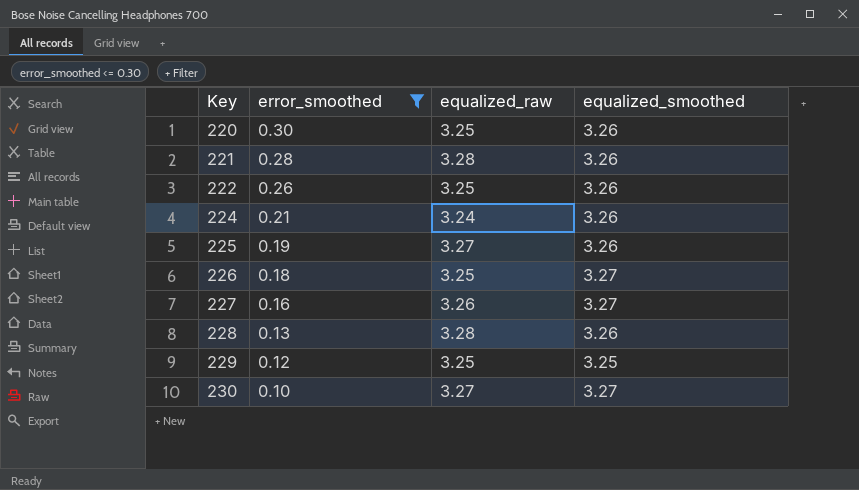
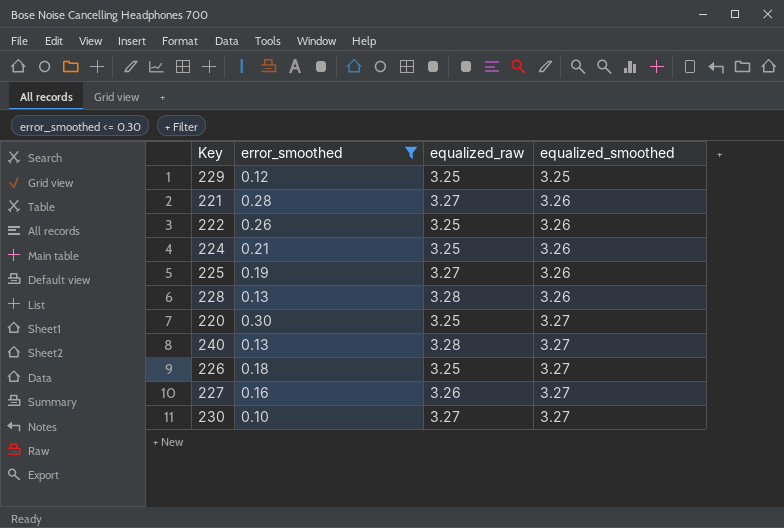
row order: Key ascending -> equalized_smoothed ascending
221 | equalized_raw: 3.28 -> 3.27
224 | equalized_raw: 3.24 -> 3.25
220 | equalized_smoothed: 3.26 -> 3.27
row 240: none -> 0.13 | 3.28 | 3.27

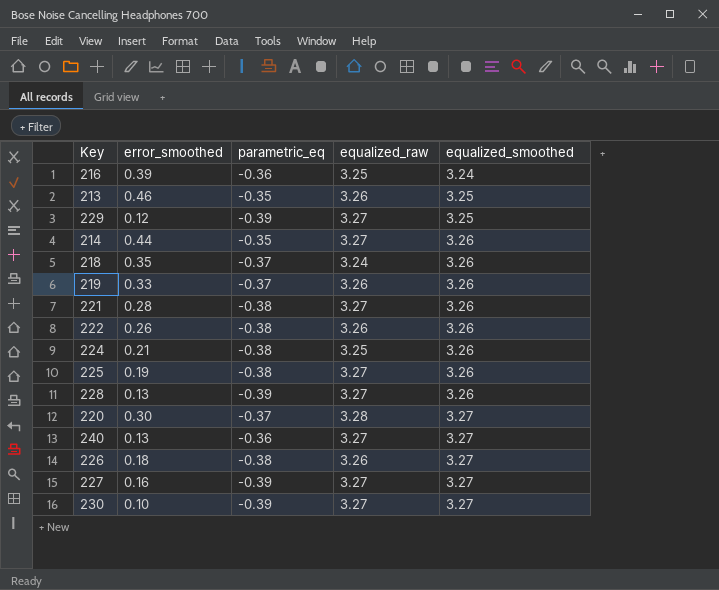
filter: error_smoothed <= 0.30 -> none
column parametric_eq | position: none -> 3
229 | equalized_raw: 3.25 -> 3.27
222 | equalized_raw: 3.25 -> 3.26
228 | equalized_raw: 3.28 -> 3.27
220 | equalized_raw: 3.25 -> 3.28
240 | equalized_raw: 3.28 -> 3.27
226 | equalized_raw: 3.25 -> 3.26
227 | equalized_raw: 3.26 -> 3.27

